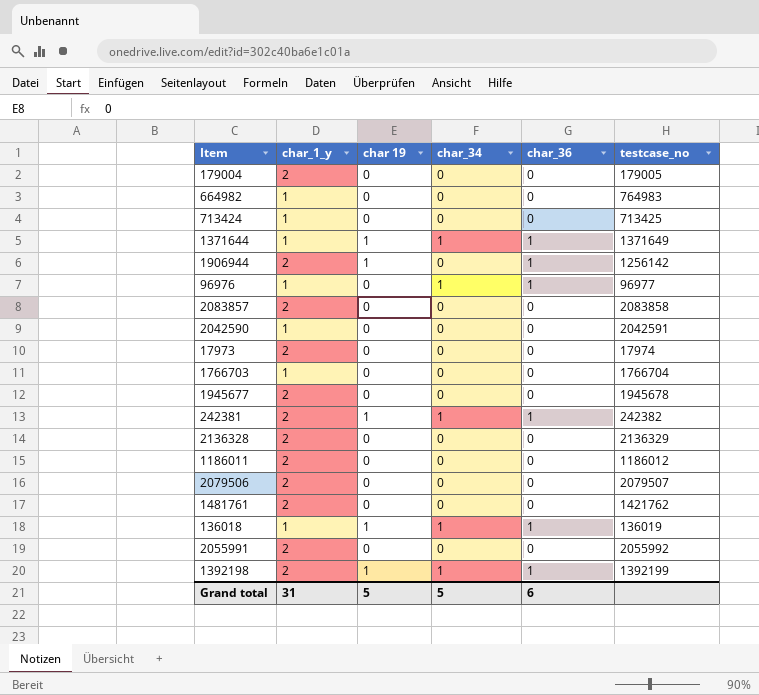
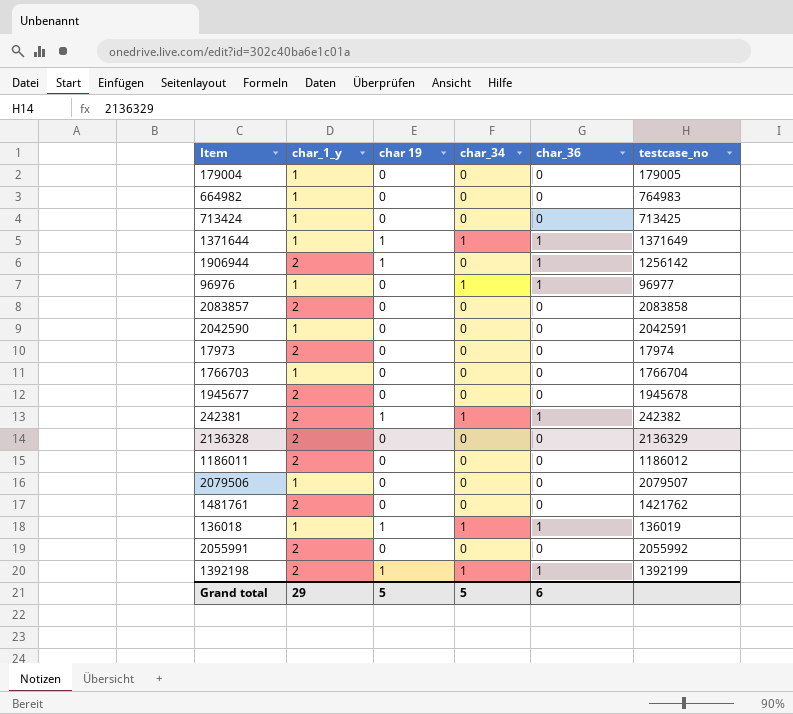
179004 | char_1_y: 2 -> 1
2079506 | char_1_y: 2 -> 1
Grand total | char_1_y: 31 -> 29

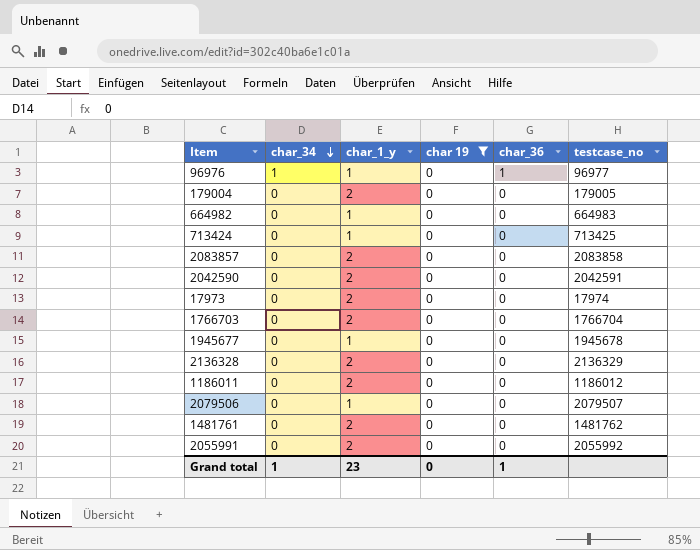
filter: none -> char 19 = 0
row order: none -> char_34 descending
column char_34 | position: 4 -> 2
179004 | char_1_y: 1 -> 2
664982 | testcase_no: 764983 -> 664983
2042590 | char_1_y: 1 -> 2
1766703 | char_1_y: 1 -> 2
1945677 | char_1_y: 2 -> 1
1481761 | testcase_no: 1421762 -> 1481762
Grand total | char_34: 5 -> 1
Grand total | char_1_y: 29 -> 23
Grand total | char 19: 5 -> 0
Grand total | char_36: 6 -> 1

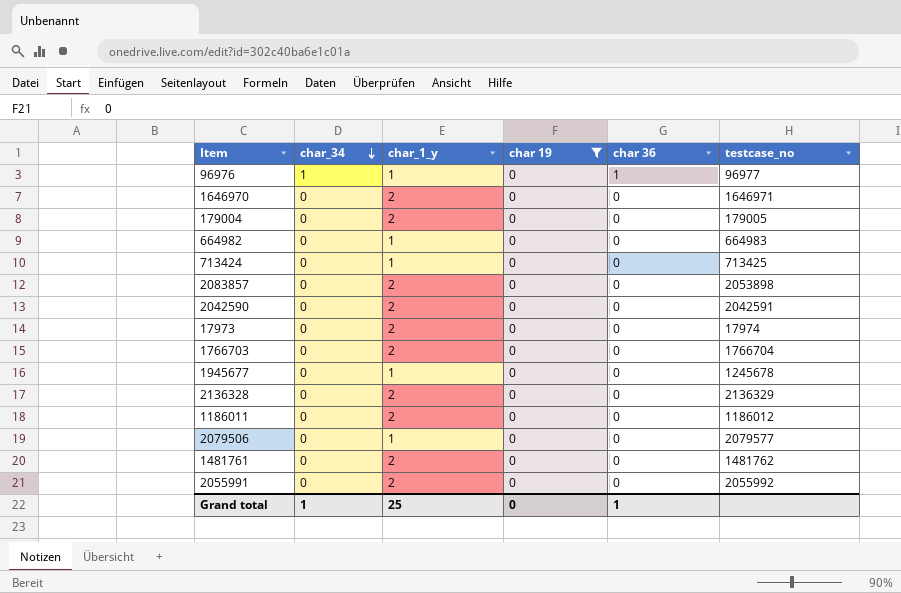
column name: char_36 -> char 36
row 1646970: none -> 0 | 2 | 0 | 0 | 1646971
2083857 | testcase_no: 2083858 -> 2053898
1945677 | testcase_no: 1945678 -> 1245678
2079506 | testcase_no: 2079507 -> 2079577
Grand total | char_1_y: 23 -> 25

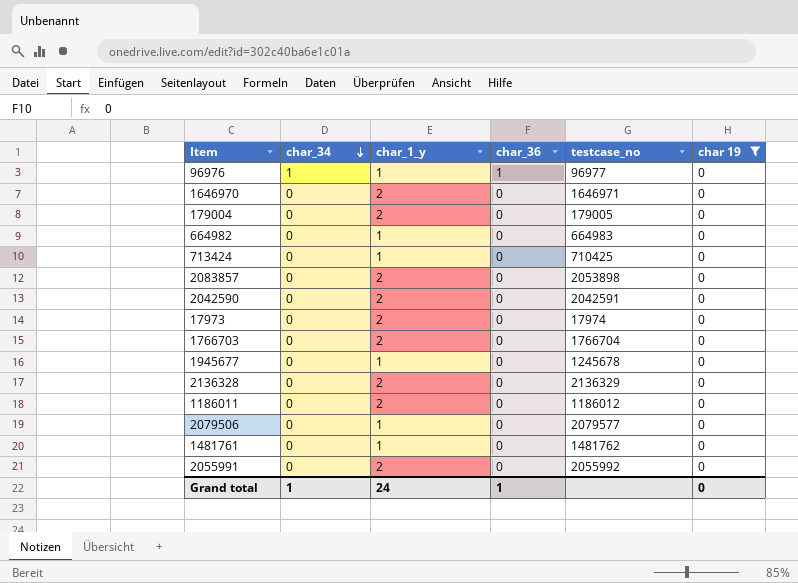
column name: char 36 -> char_36
column char 19 | position: 4 -> 6
713424 | testcase_no: 713425 -> 710425
1481761 | char_1_y: 2 -> 1
Grand total | char_1_y: 25 -> 24

